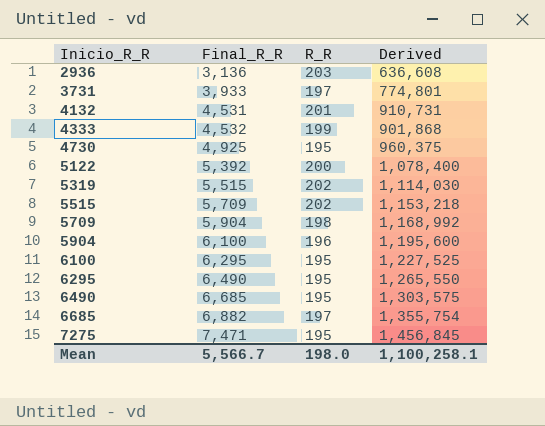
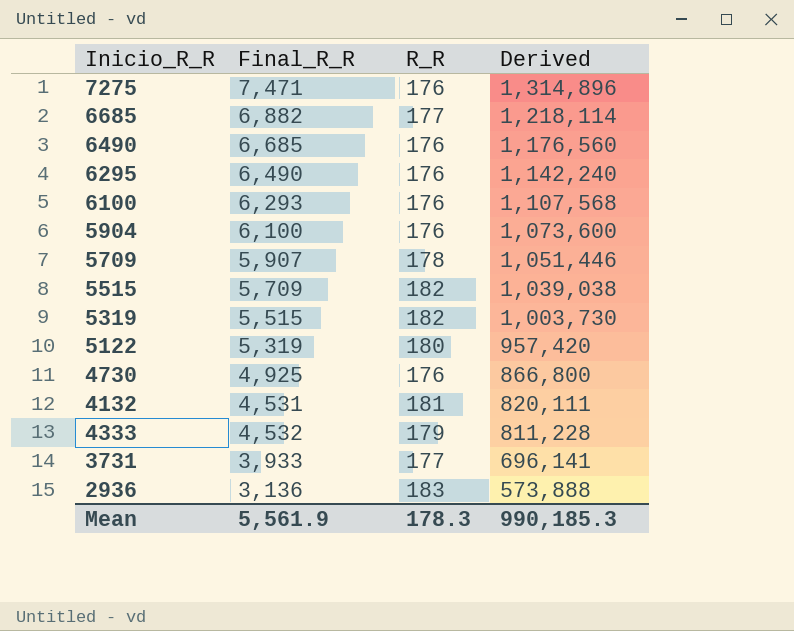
row order: Inicio_R_R ascending -> Derived descending
7275 | R_R: 195 -> 176
7275 | Derived: 1,456,845 -> 1,314,896
6685 | R_R: 197 -> 177
6685 | Derived: 1,355,754 -> 1,218,114
6490 | R_R: 195 -> 176
6490 | Derived: 1,303,575 -> 1,176,560
6295 | R_R: 195 -> 176
6295 | Derived: 1,265,550 -> 1,142,240
6100 | Final_R_R: 6,295 -> 6,293
6100 | R_R: 195 -> 176
6100 | Derived: 1,227,525 -> 1,107,568
5904 | R_R: 196 -> 176
5904 | Derived: 1,195,600 -> 1,073,600
5709 | Final_R_R: 5,904 -> 5,907
5709 | R_R: 198 -> 178
5709 | Derived: 1,168,992 -> 1,051,446
5515 | R_R: 202 -> 182
5515 | Derived: 1,153,218 -> 1,039,038
5319 | R_R: 202 -> 182
5319 | Derived: 1,114,030 -> 1,003,730
5122 | Final_R_R: 5,392 -> 5,319
5122 | R_R: 200 -> 180
5122 | Derived: 1,078,400 -> 957,420
4730 | R_R: 195 -> 176
4730 | Derived: 960,375 -> 866,800
4132 | R_R: 201 -> 181
4132 | Derived: 910,731 -> 820,111
4333 | R_R: 199 -> 179
4333 | Derived: 901,868 -> 811,228
3731 | R_R: 197 -> 177
3731 | Derived: 774,801 -> 696,141
2936 | R_R: 203 -> 183
2936 | Derived: 636,608 -> 573,888
Mean | Final_R_R: 5,566.7 -> 5,561.9
Mean | R_R: 198.0 -> 178.3
Mean | Derived: 1,100,258.1 -> 990,185.3

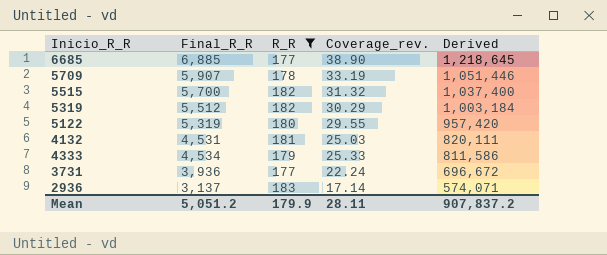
filter: none -> R_R != 176
column Coverage_rev. | formula: none -> [Final_R_R] / [R_R]
6685 | Final_R_R: 6,882 -> 6,885
6685 | Derived: 1,218,114 -> 1,218,645
5515 | Final_R_R: 5,709 -> 5,700
5515 | Derived: 1,039,038 -> 1,037,400
5319 | Final_R_R: 5,515 -> 5,512
5319 | Derived: 1,003,730 -> 1,003,184
4333 | Final_R_R: 4,532 -> 4,534
4333 | Derived: 811,228 -> 811,586
3731 | Final_R_R: 3,933 -> 3,936
3731 | Derived: 696,141 -> 696,672
2936 | Final_R_R: 3,136 -> 3,137
2936 | Derived: 573,888 -> 574,071
Mean | Final_R_R: 5,561.9 -> 5,051.2
Mean | R_R: 178.3 -> 179.9
Mean | Derived: 990,185.3 -> 907,837.2

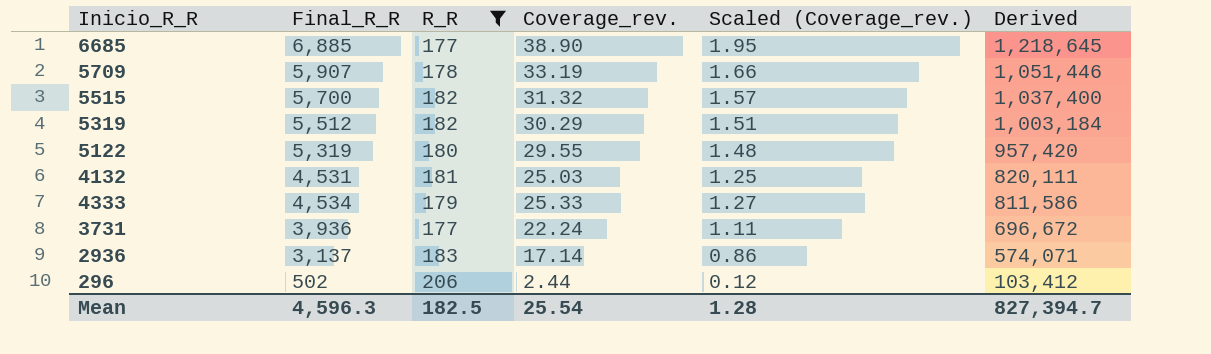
column Scaled (Coverage_rev.) | formula: none -> [Coverage_rev.] * 0.05
row 296: none -> 502 | 206 | 2.44 | 0.12 | 103,412
Mean | Final_R_R: 5,051.2 -> 4,596.3
Mean | R_R: 179.9 -> 182.5
Mean | Coverage_rev.: 28.11 -> 25.54
Mean | Derived: 907,837.2 -> 827,394.7

